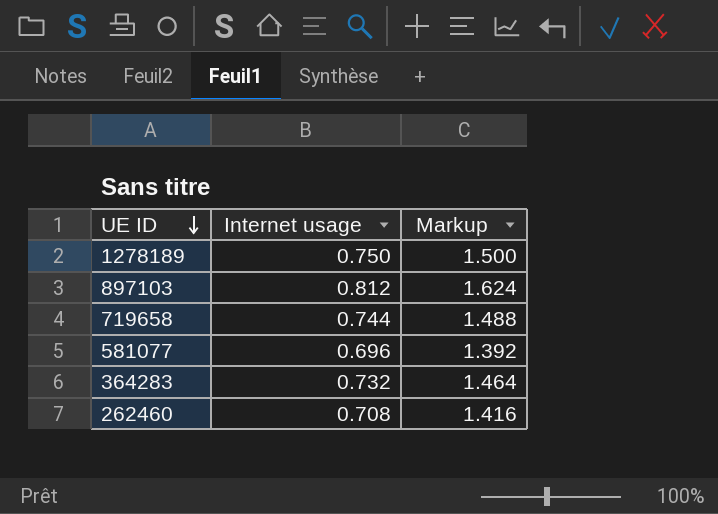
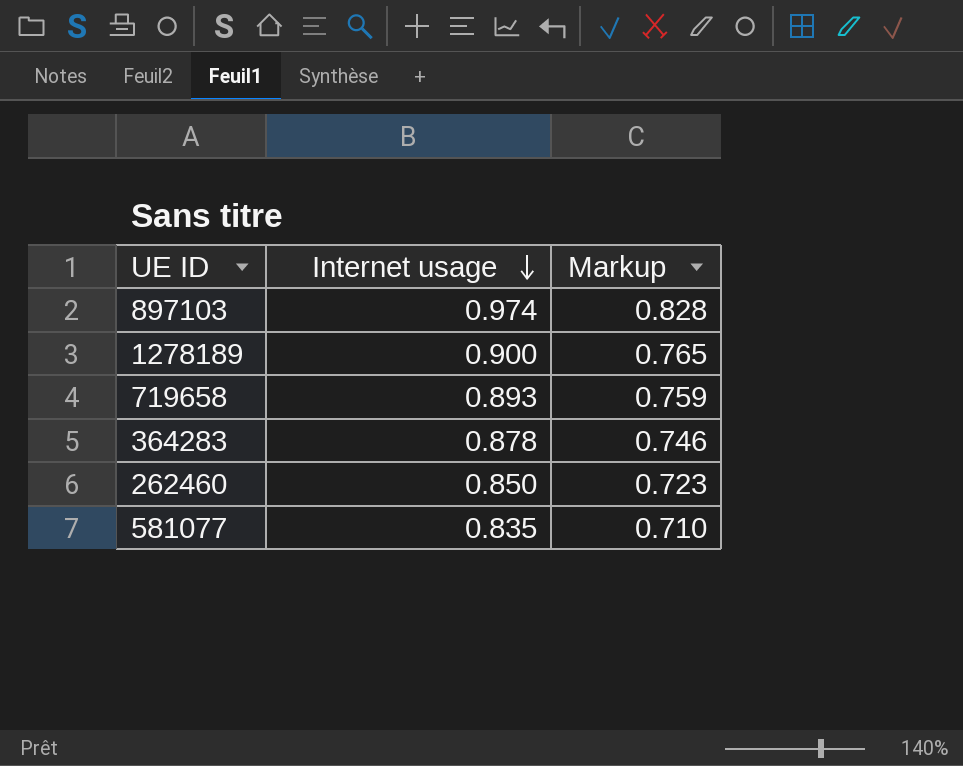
row order: UE ID descending -> Internet usage descending
column Markup | formula: [Internet usage] * 2 -> [Internet usage] * 0.85
897103 | Internet usage: 0.812 -> 0.974
1278189 | Internet usage: 0.750 -> 0.900
719658 | Internet usage: 0.744 -> 0.893
364283 | Internet usage: 0.732 -> 0.878
262460 | Internet usage: 0.708 -> 0.850
581077 | Internet usage: 0.696 -> 0.835

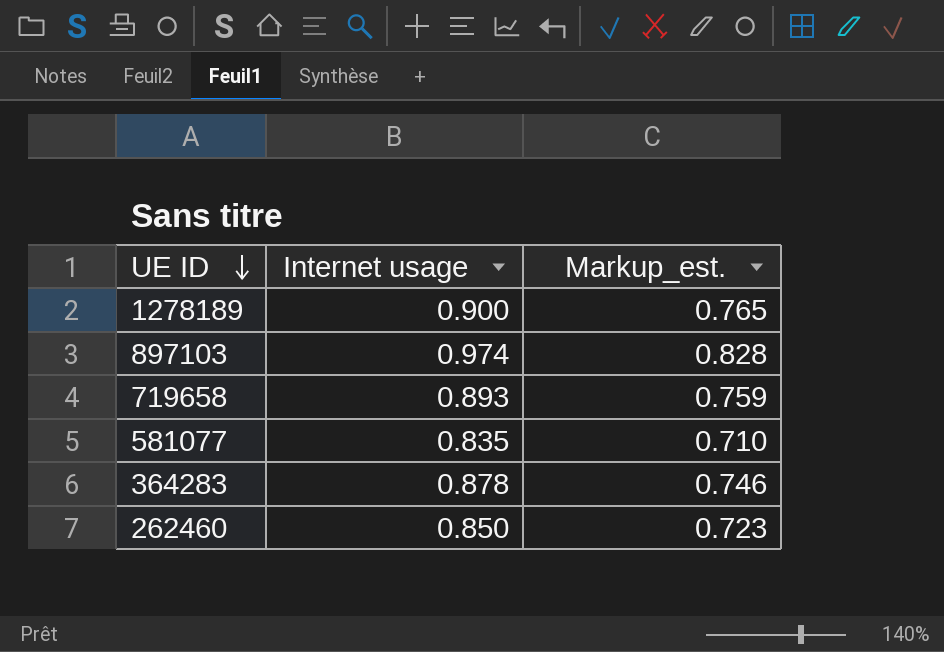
row order: Internet usage descending -> UE ID descending
column name: Markup -> Markup_est.

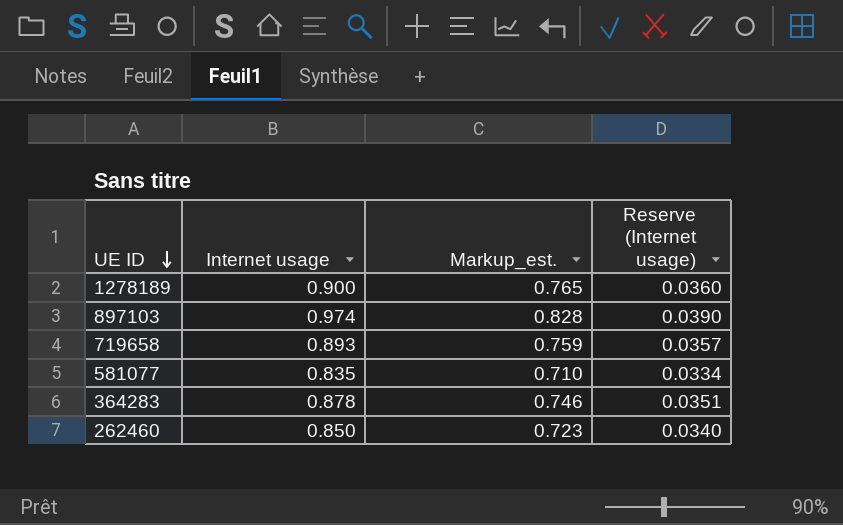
column Reserve (Internet usage) | formula: none -> [Internet usage] * 0.04

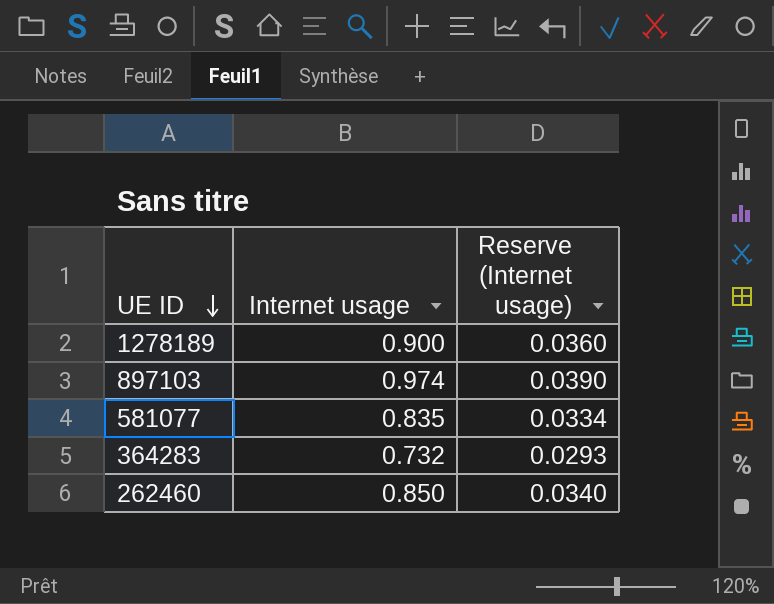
column Markup_est. | formula: [Internet usage] * 0.85 -> none
row 719658: 0.893 | 0.759 | 0.0357 -> none
364283 | Internet usage: 0.878 -> 0.732
364283 | Reserve (Internet usage): 0.0351 -> 0.0293

